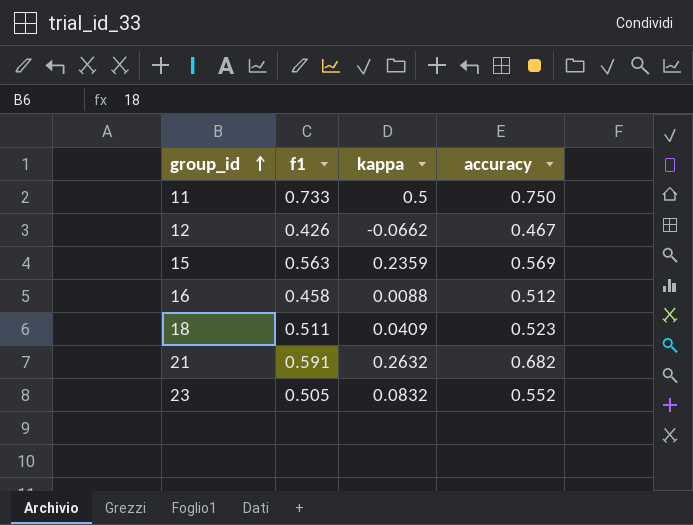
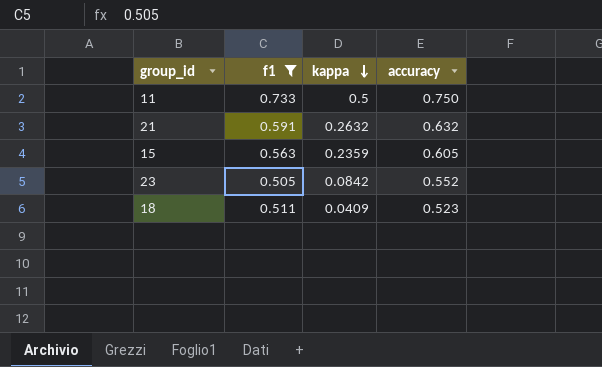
filter: none -> f1 >= 0.505
row order: group_id ascending -> kappa descending
21 | accuracy: 0.682 -> 0.632
15 | accuracy: 0.569 -> 0.605
23 | kappa: 0.0832 -> 0.0842

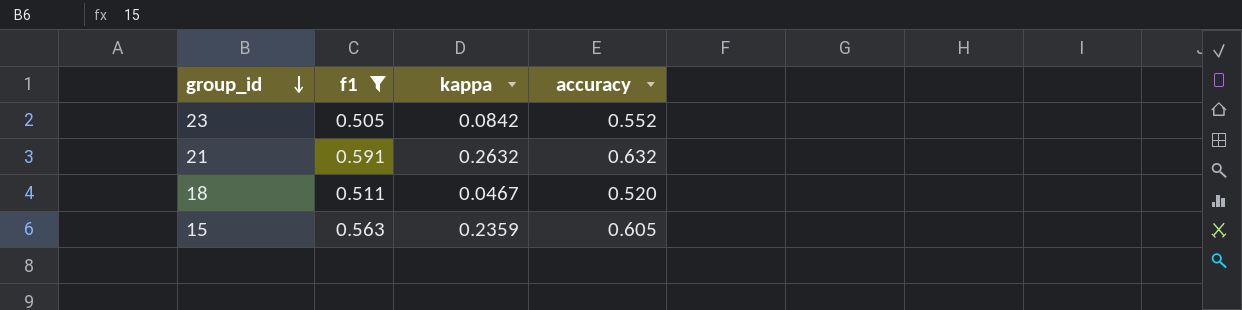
row order: kappa descending -> group_id descending
row 11: 0.733 | 0.5 | 0.750 -> none
18 | kappa: 0.0409 -> 0.0467
18 | accuracy: 0.523 -> 0.520

